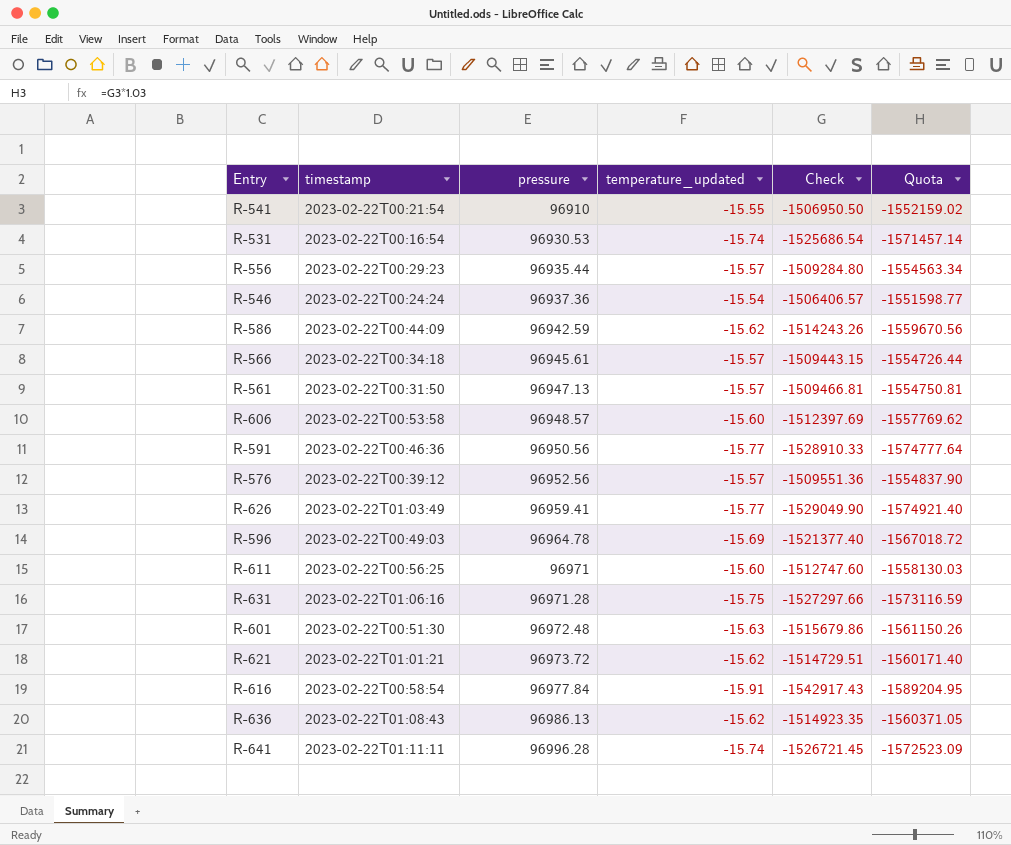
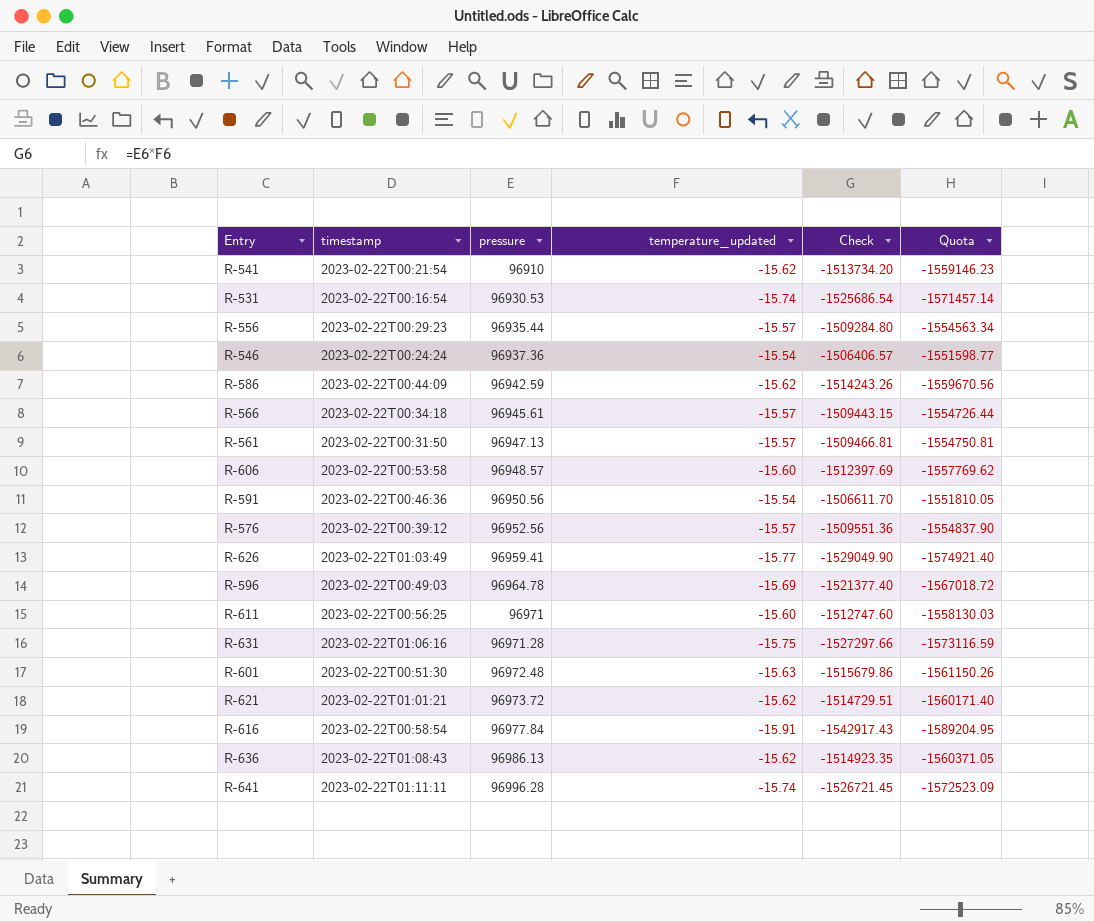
R-541 | temperature_updated: -15.55 -> -15.62
R-541 | Check: -1506950.50 -> -1513734.20
R-541 | Quota: -1552159.02 -> -1559146.23
R-591 | temperature_updated: -15.77 -> -15.54
R-591 | Check: -1528910.33 -> -1506611.70
R-591 | Quota: -1574777.64 -> -1551810.05

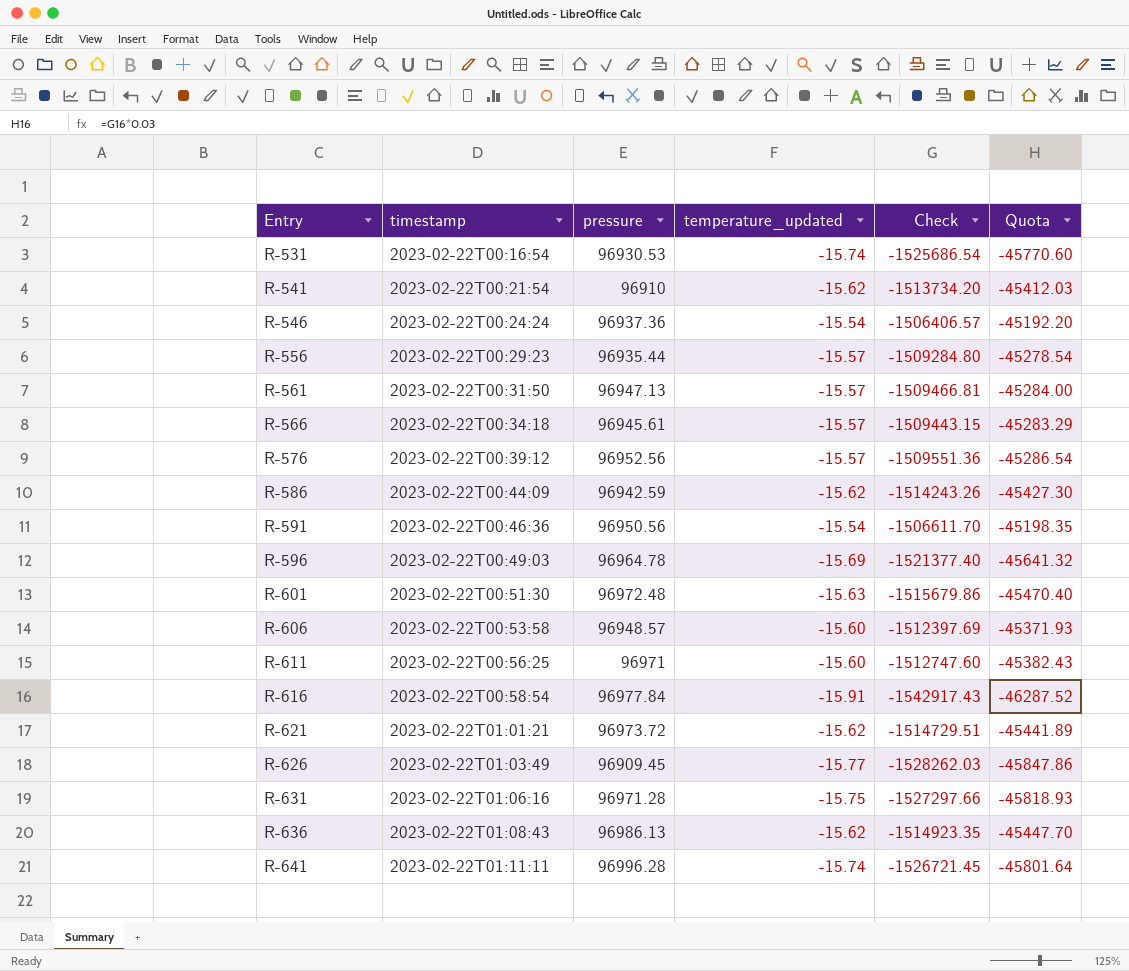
row order: pressure ascending -> Entry ascending
column Quota | formula: [Check] * 1.03 -> [Check] * 0.03
R-626 | pressure: 96959.41 -> 96909.45
R-626 | Check: -1529049.90 -> -1528262.03

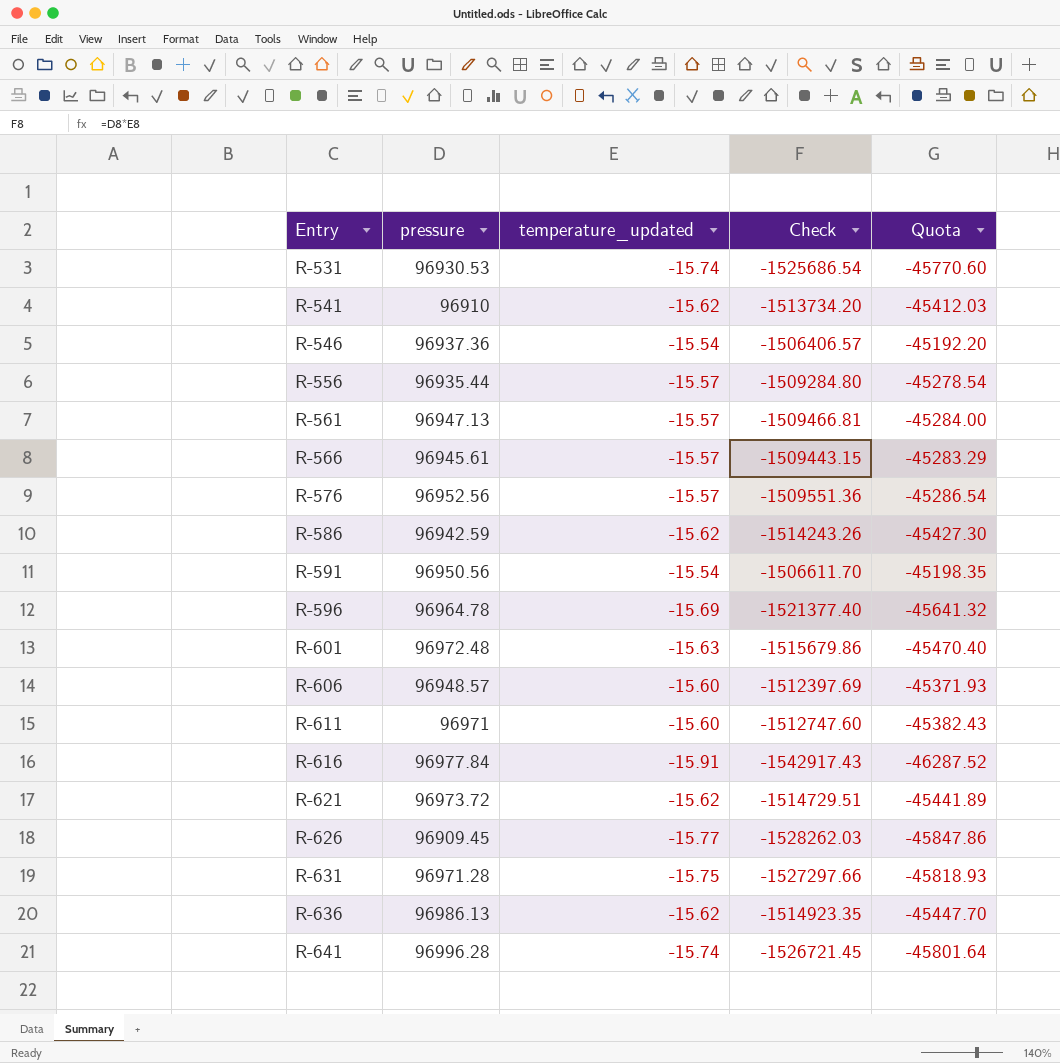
column timestamp | position: 2 -> none

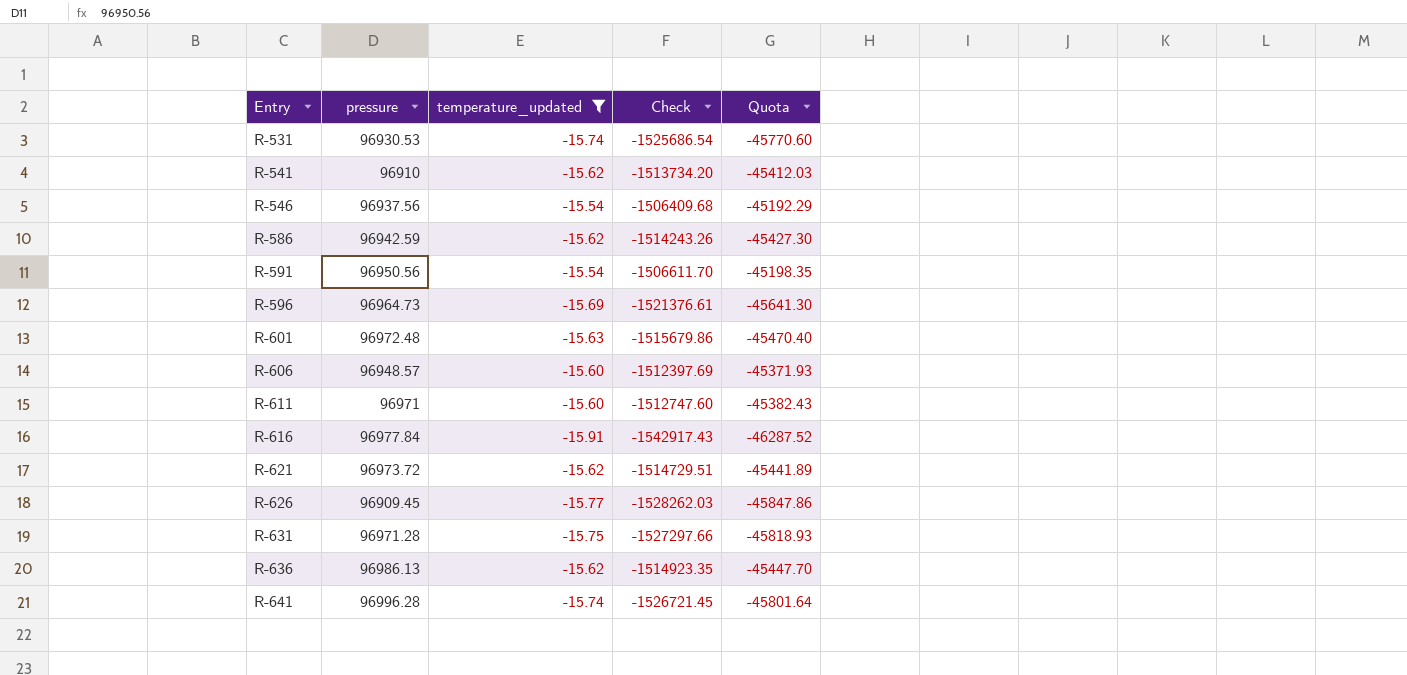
filter: none -> temperature_updated != -15.57
R-546 | pressure: 96937.36 -> 96937.56
R-546 | Check: -1506406.57 -> -1506409.68
R-546 | Quota: -45192.20 -> -45192.29
R-596 | pressure: 96964.78 -> 96964.73
R-596 | Check: -1521377.40 -> -1521376.61
R-596 | Quota: -45641.32 -> -45641.30

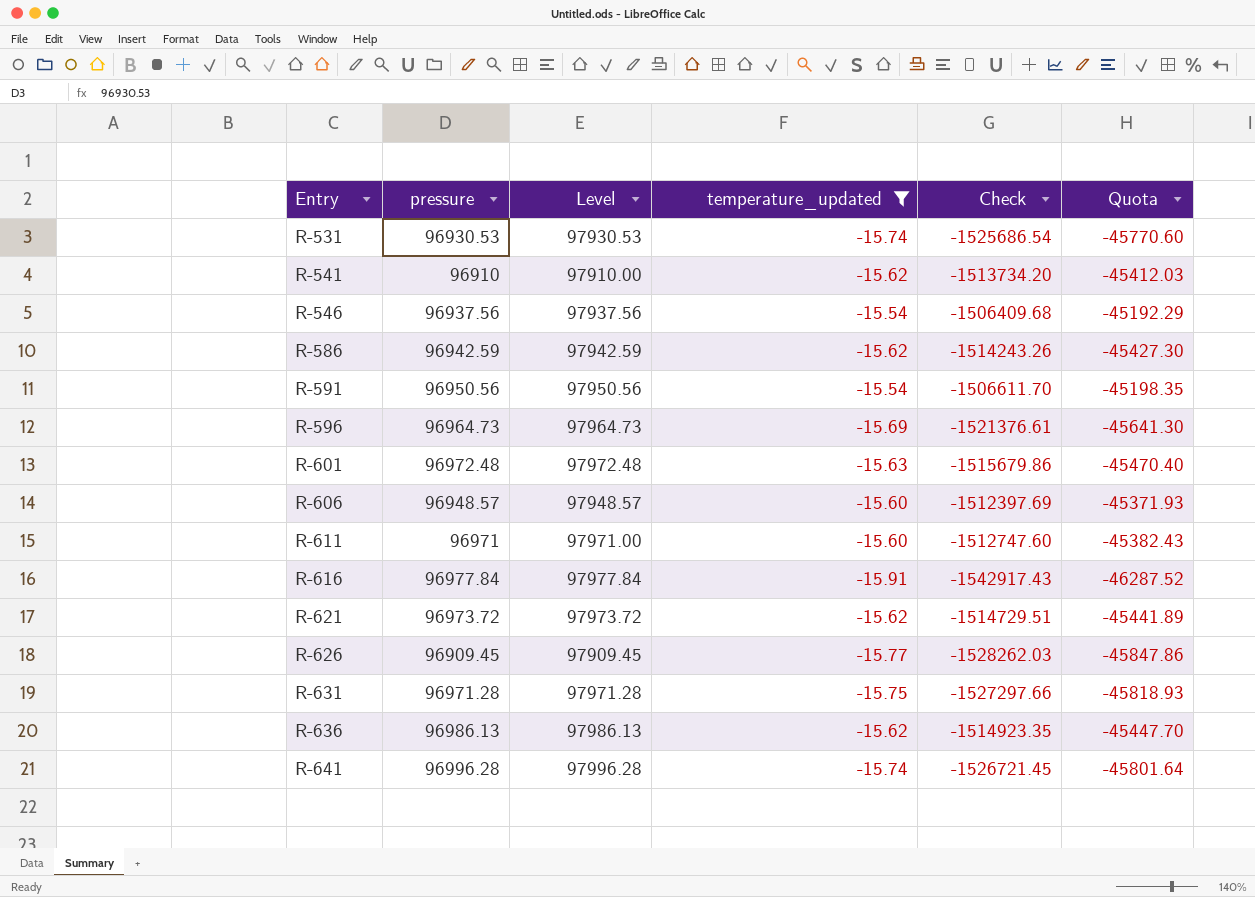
column Level | formula: none -> [pressure] + 1000

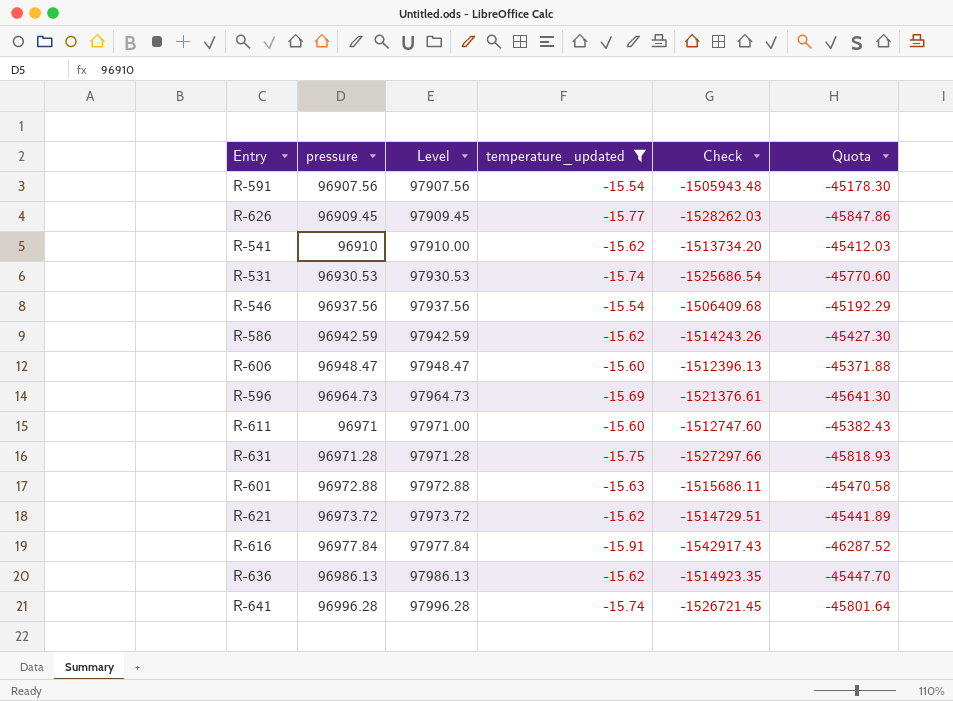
row order: Entry ascending -> pressure ascending
R-591 | pressure: 96950.56 -> 96907.56
R-591 | Level: 97950.56 -> 97907.56
R-591 | Check: -1506611.70 -> -1505943.48
R-591 | Quota: -45198.35 -> -45178.30
R-606 | pressure: 96948.57 -> 96948.47
R-606 | Level: 97948.57 -> 97948.47
R-606 | Check: -1512397.69 -> -1512396.13
R-606 | Quota: -45371.93 -> -45371.88
R-601 | pressure: 96972.48 -> 96972.88
R-601 | Level: 97972.48 -> 97972.88
R-601 | Check: -1515679.86 -> -1515686.11
R-601 | Quota: -45470.40 -> -45470.58

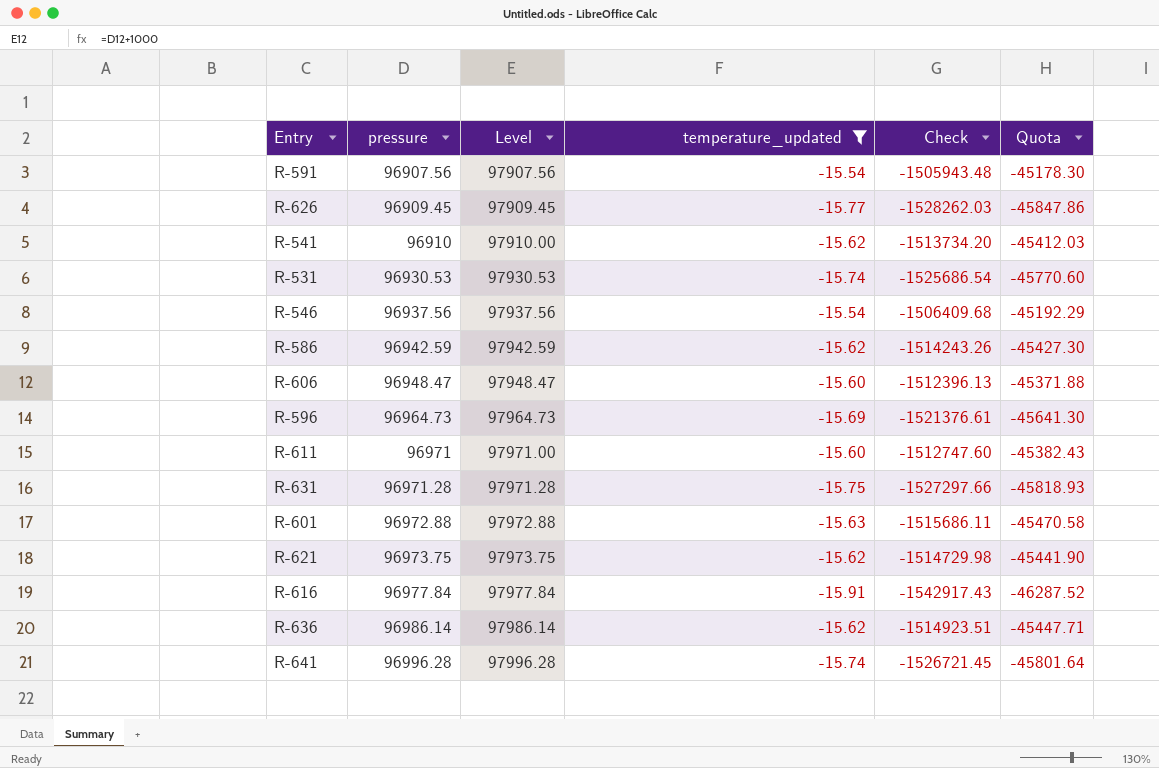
R-621 | pressure: 96973.72 -> 96973.75
R-621 | Level: 97973.72 -> 97973.75
R-621 | Check: -1514729.51 -> -1514729.98
R-621 | Quota: -45441.89 -> -45441.90
R-636 | pressure: 96986.13 -> 96986.14
R-636 | Level: 97986.13 -> 97986.14
R-636 | Check: -1514923.35 -> -1514923.51
R-636 | Quota: -45447.70 -> -45447.71

